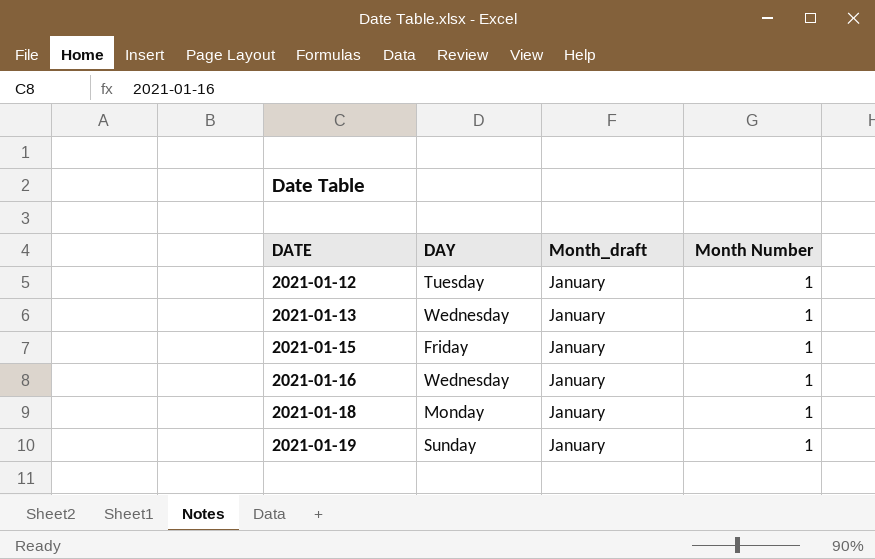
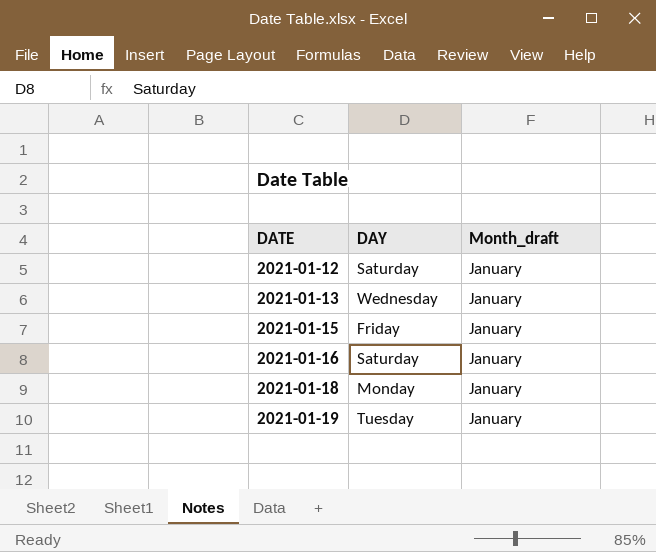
column Month Number | position: 4 -> none
2021-01-12 | DAY: Tuesday -> Saturday
2021-01-16 | DAY: Wednesday -> Saturday
2021-01-19 | DAY: Sunday -> Tuesday

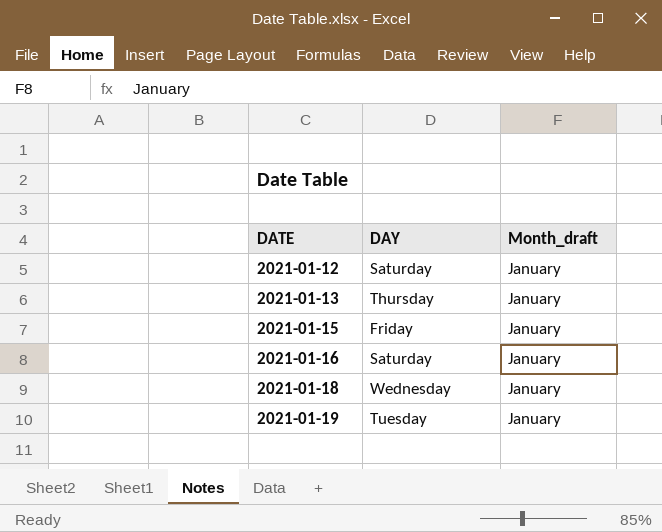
2021-01-13 | DAY: Wednesday -> Thursday
2021-01-18 | DAY: Monday -> Wednesday

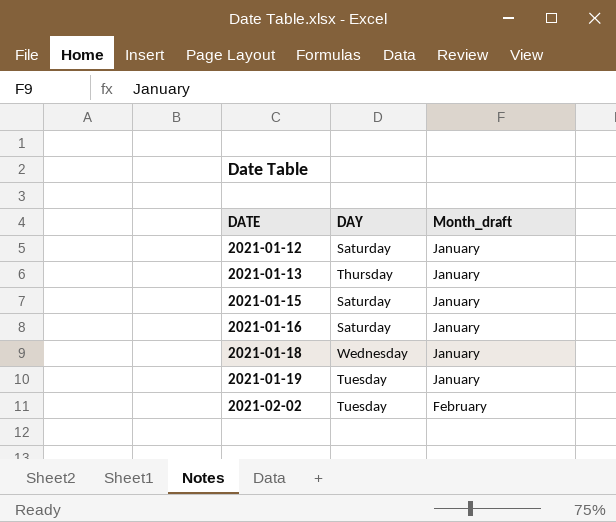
2021-01-15 | DAY: Friday -> Saturday
row 2021-02-02: none -> Tuesday | February

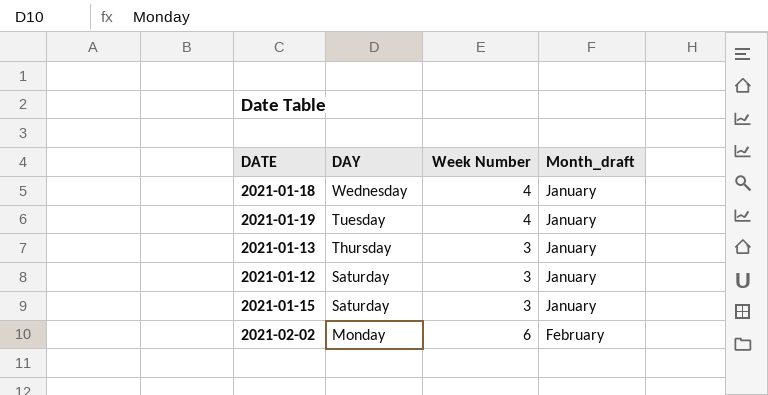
row order: DATE ascending -> DAY descending
column Week Number | position: none -> 3
row 2021-01-16: Saturday | January -> none
2021-02-02 | DAY: Tuesday -> Monday

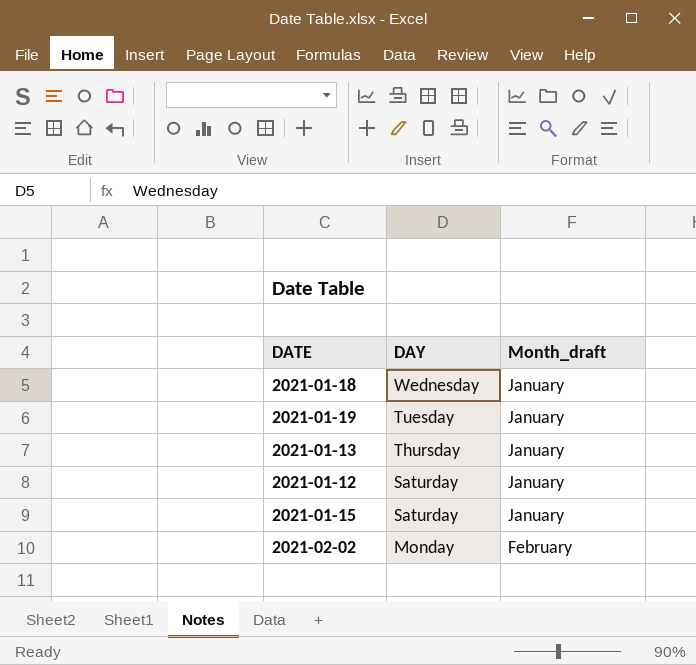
column Week Number | position: 3 -> none

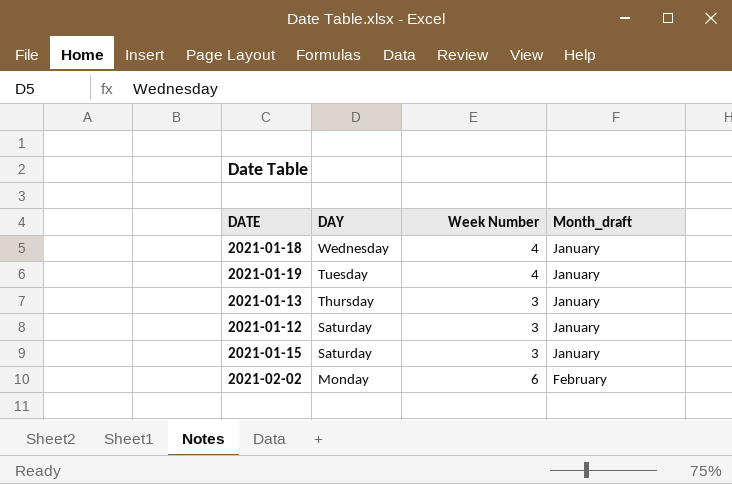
column Week Number | position: none -> 3

